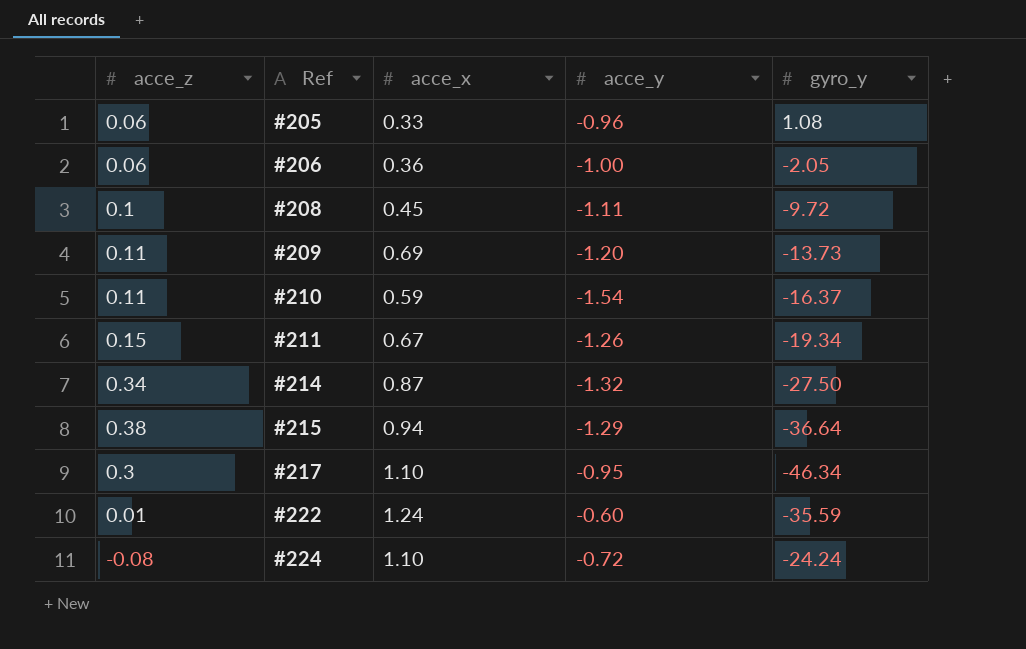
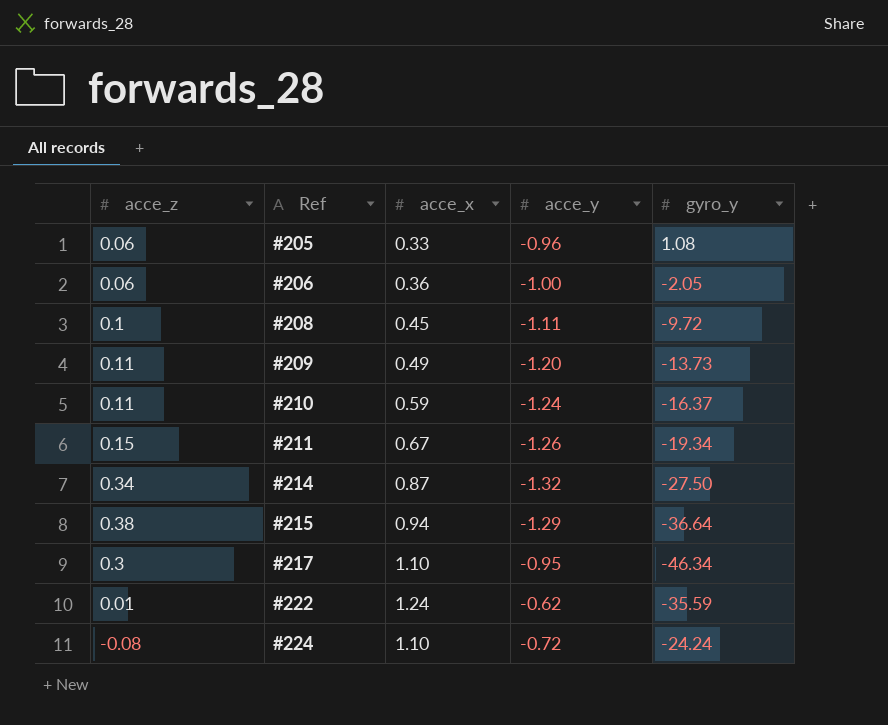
#209 | acce_x: 0.69 -> 0.49
#210 | acce_y: -1.54 -> -1.24
#222 | acce_y: -0.60 -> -0.62

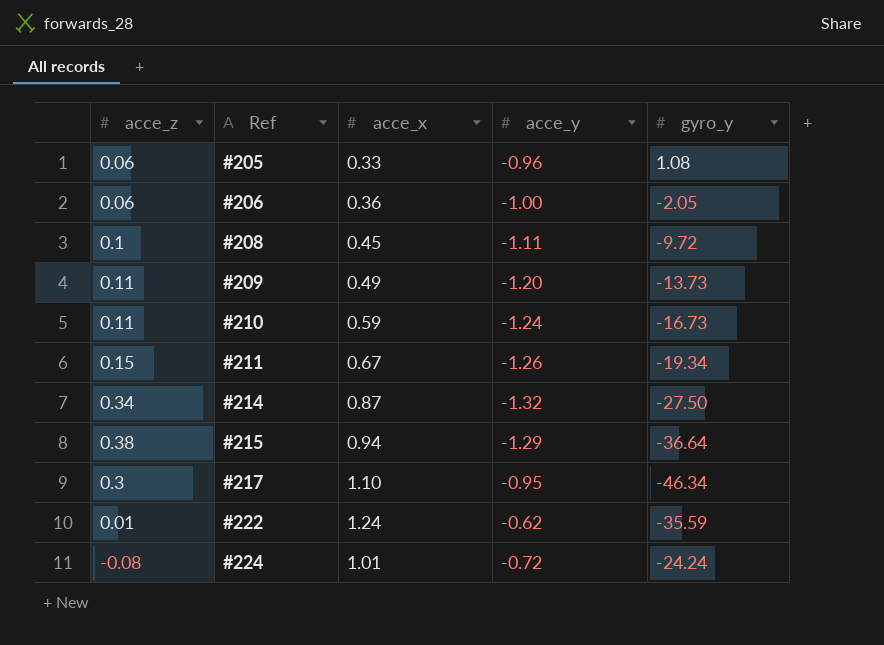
#210 | gyro_y: -16.37 -> -16.73
#224 | acce_x: 1.10 -> 1.01

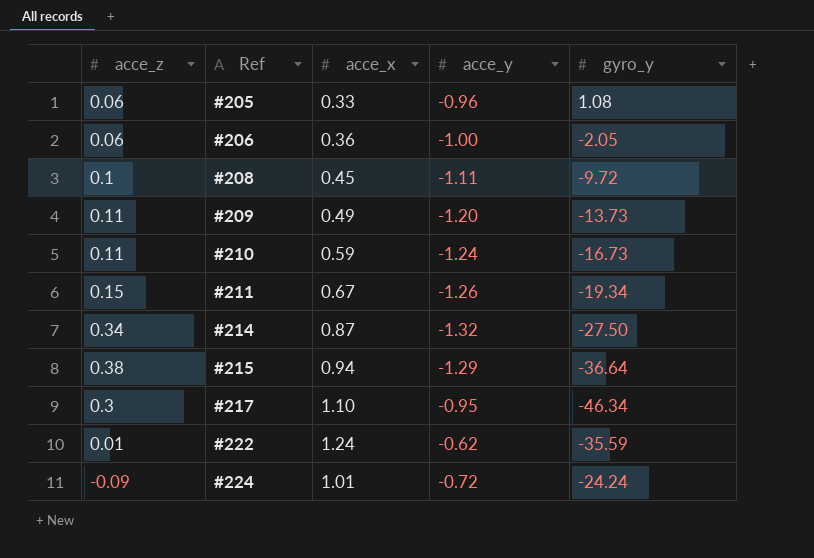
#224 | acce_z: -0.08 -> -0.09

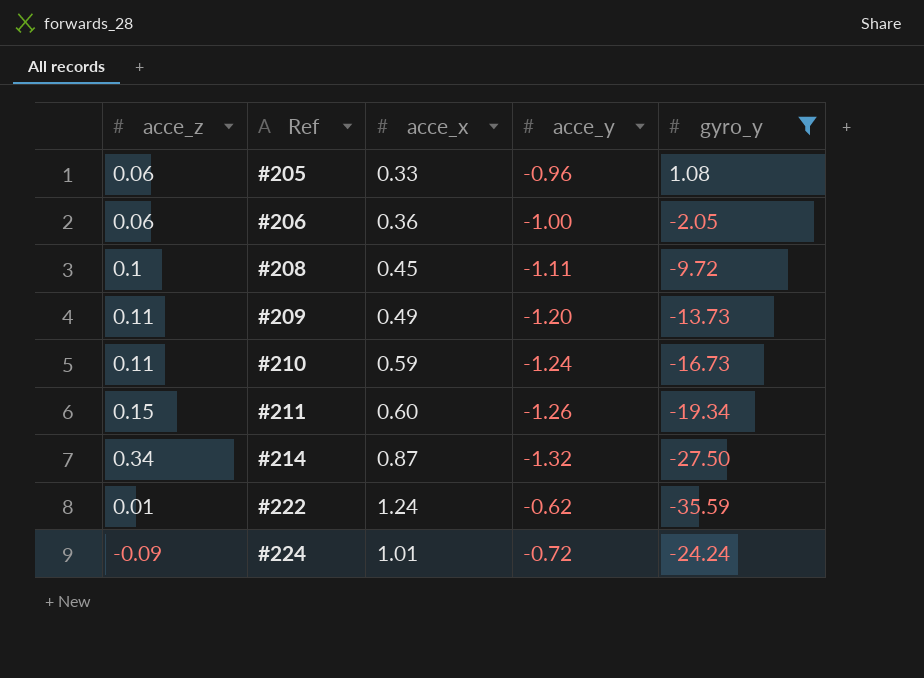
filter: none -> gyro_y >= -35.59
#211 | acce_x: 0.67 -> 0.60

